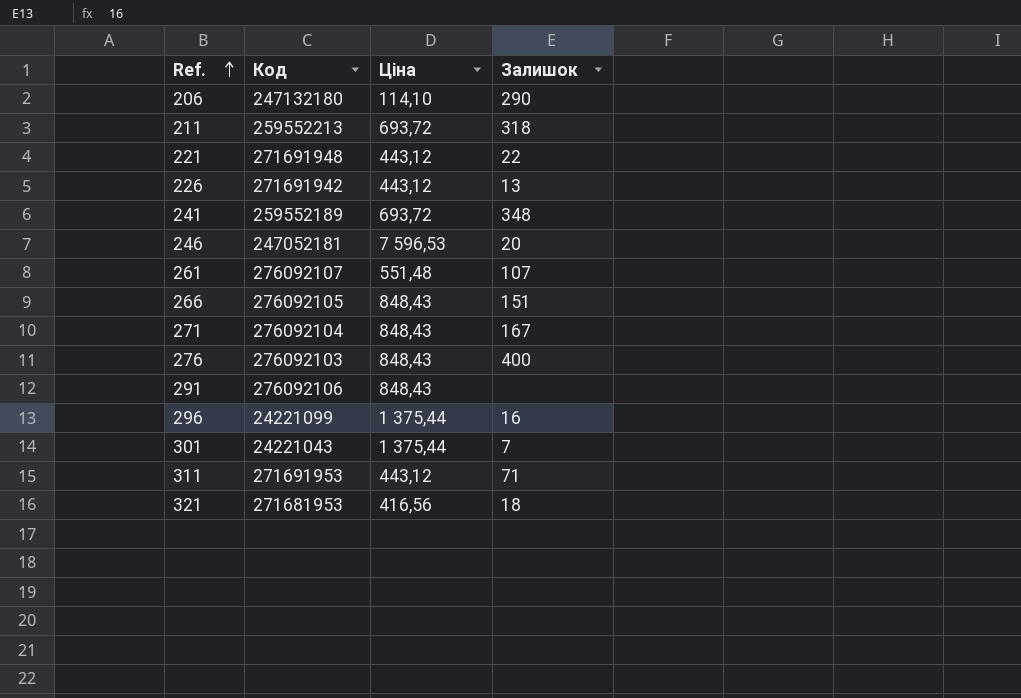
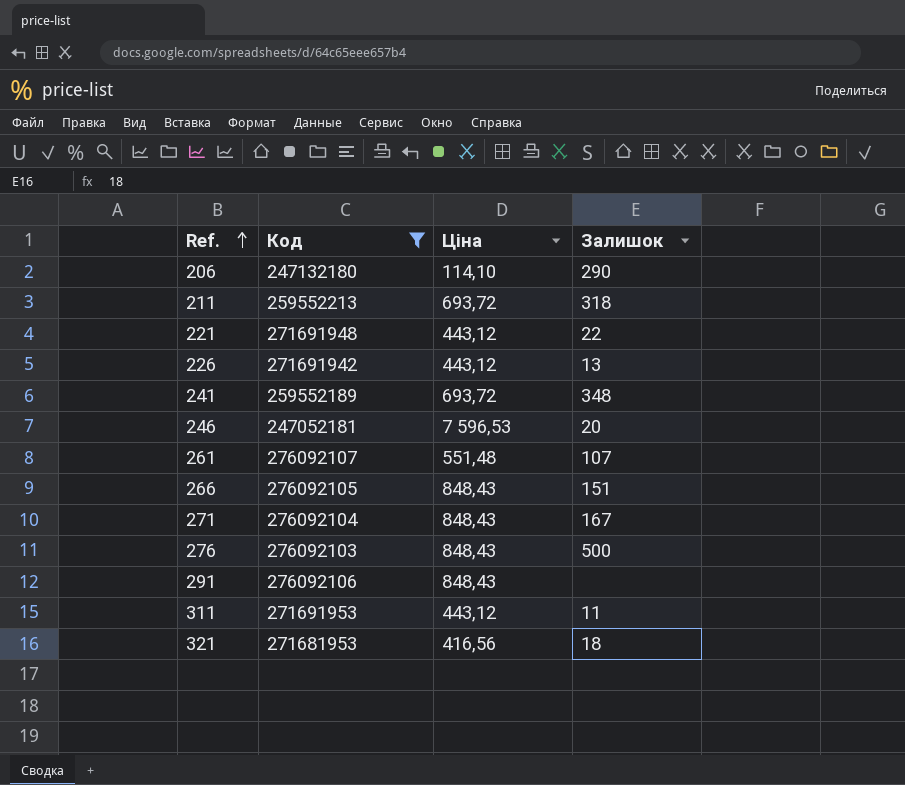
filter: none -> Код >= 247052181
276 | Залишок: 400 -> 500
311 | Залишок: 71 -> 11

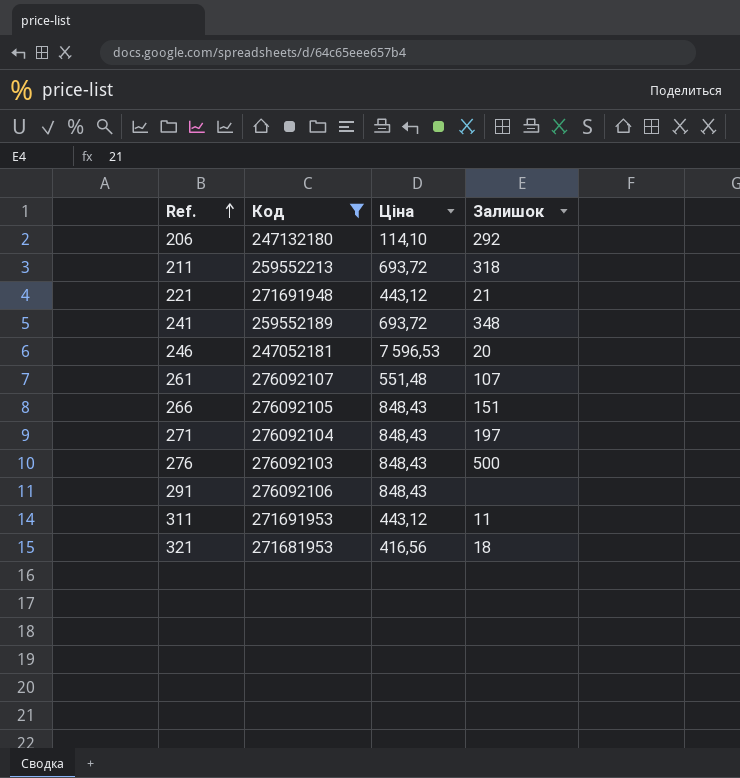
row 226: 271691942 | 443,12 | 13 -> none
206 | Залишок: 290 -> 292
221 | Залишок: 22 -> 21
271 | Залишок: 167 -> 197

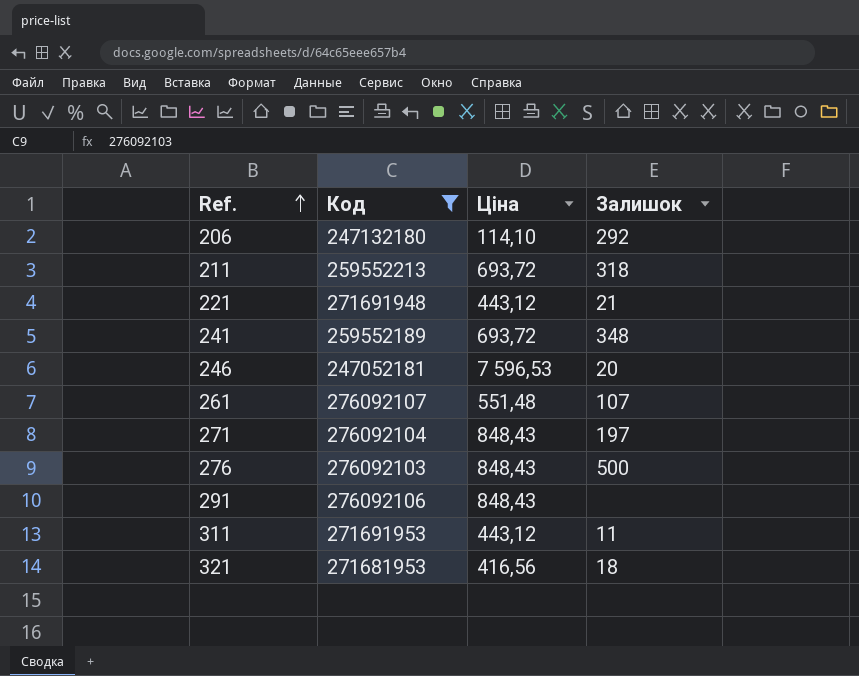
row 266: 276092105 | 848,43 | 151 -> none

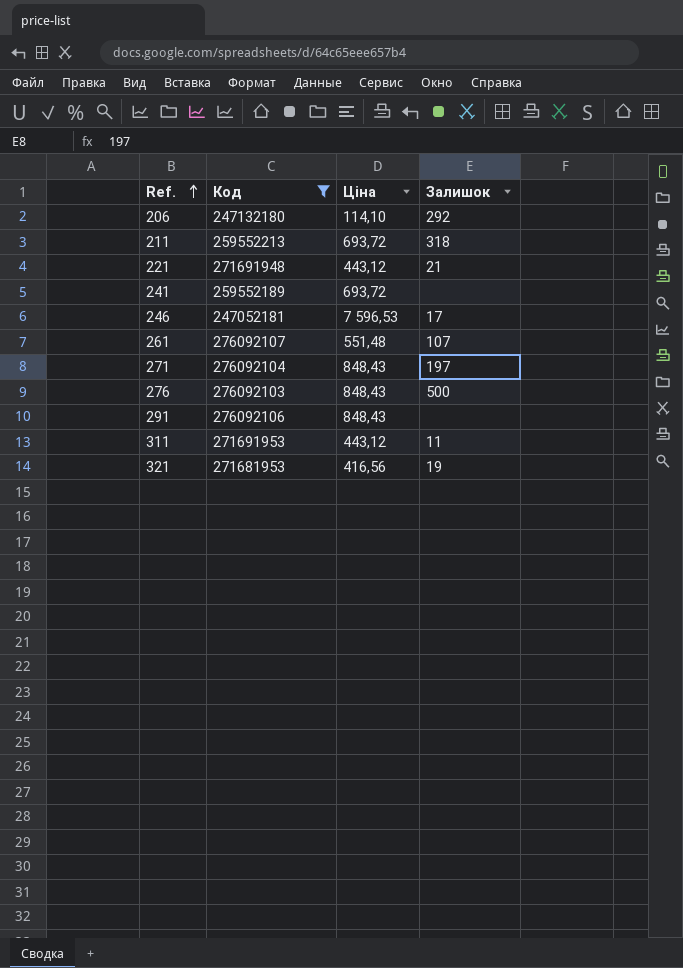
241 | Залишок: 348 -> none
246 | Залишок: 20 -> 17
321 | Залишок: 18 -> 19

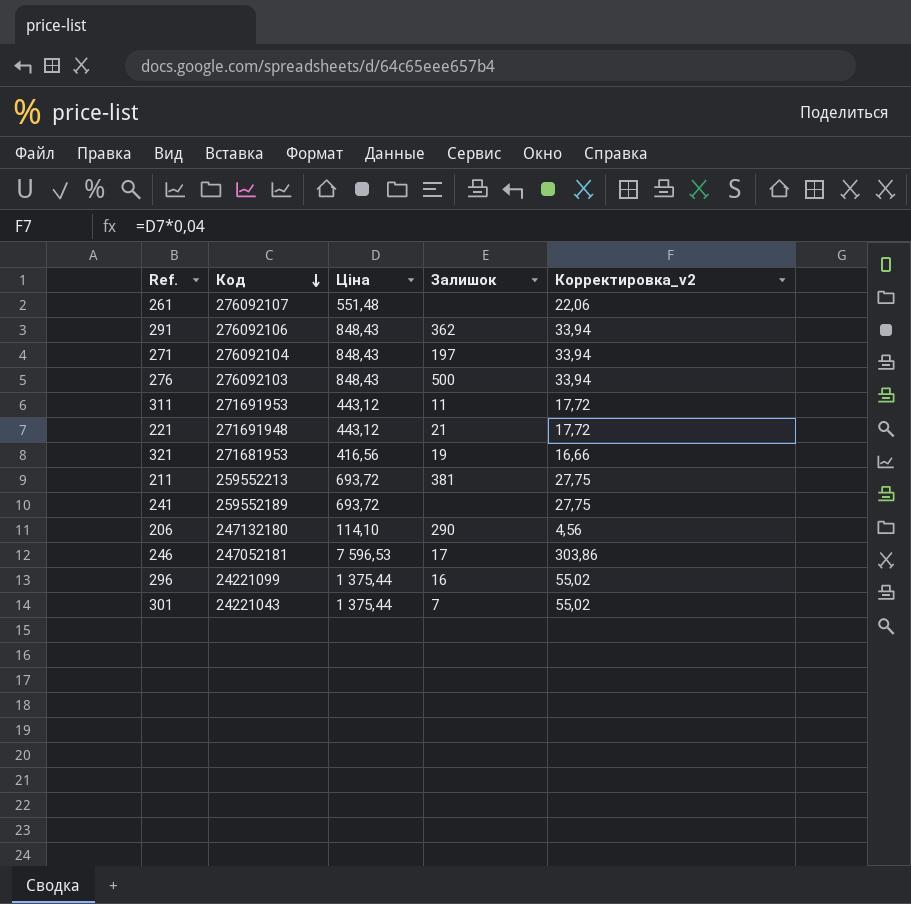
filter: Код >= 247052181 -> none
row order: Ref. ascending -> Код descending
column Корректировка_v2 | formula: none -> [Ціна] * 0,04
261 | Залишок: 107 -> none
291 | Залишок: none -> 362
211 | Залишок: 318 -> 381
206 | Залишок: 292 -> 290

